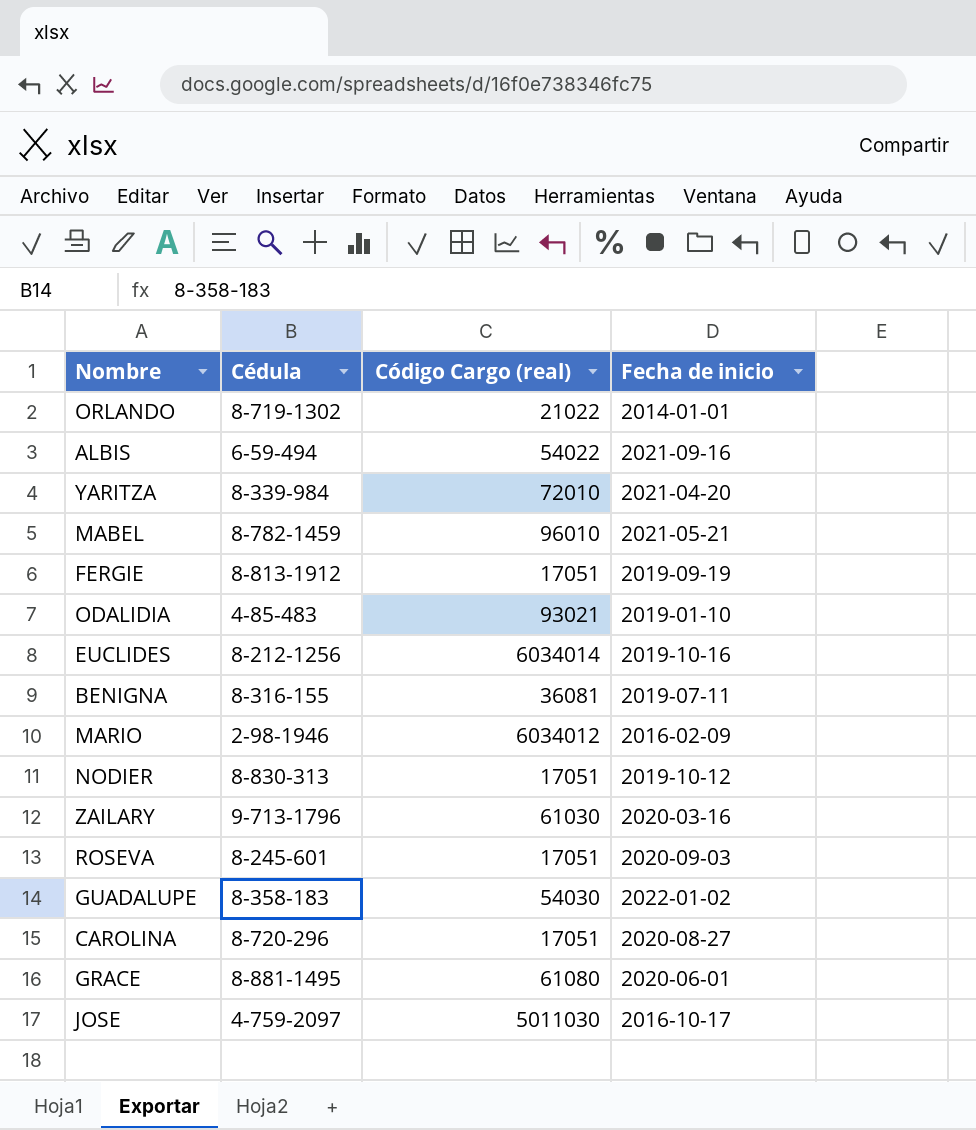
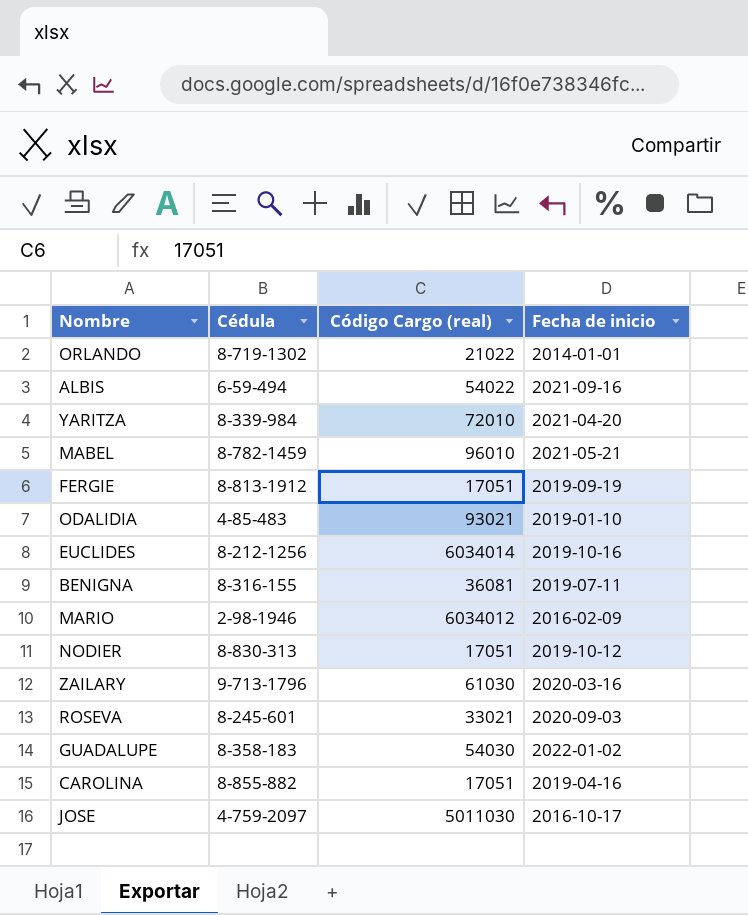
row GRACE: 8-881-1495 | 61080 | 2020-06-01 -> none
ROSEVA | Código Cargo (real): 17051 -> 33021
CAROLINA | Cédula: 8-720-296 -> 8-855-882
CAROLINA | Fecha de inicio: 2020-08-27 -> 2019-04-16

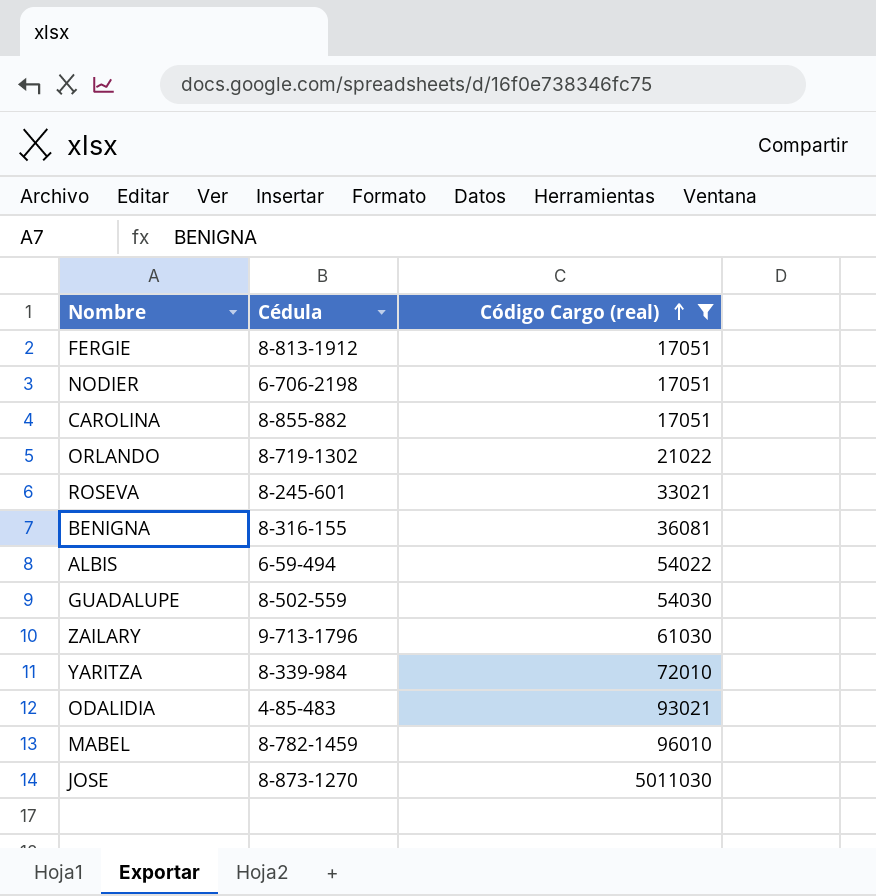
filter: none -> Código Cargo (real) <= 5011030
row order: none -> Código Cargo (real) ascending
column Fecha de inicio | position: 4 -> none
NODIER | Cédula: 8-830-313 -> 6-706-2198
GUADALUPE | Cédula: 8-358-183 -> 8-502-559
JOSE | Cédula: 4-759-2097 -> 8-873-1270

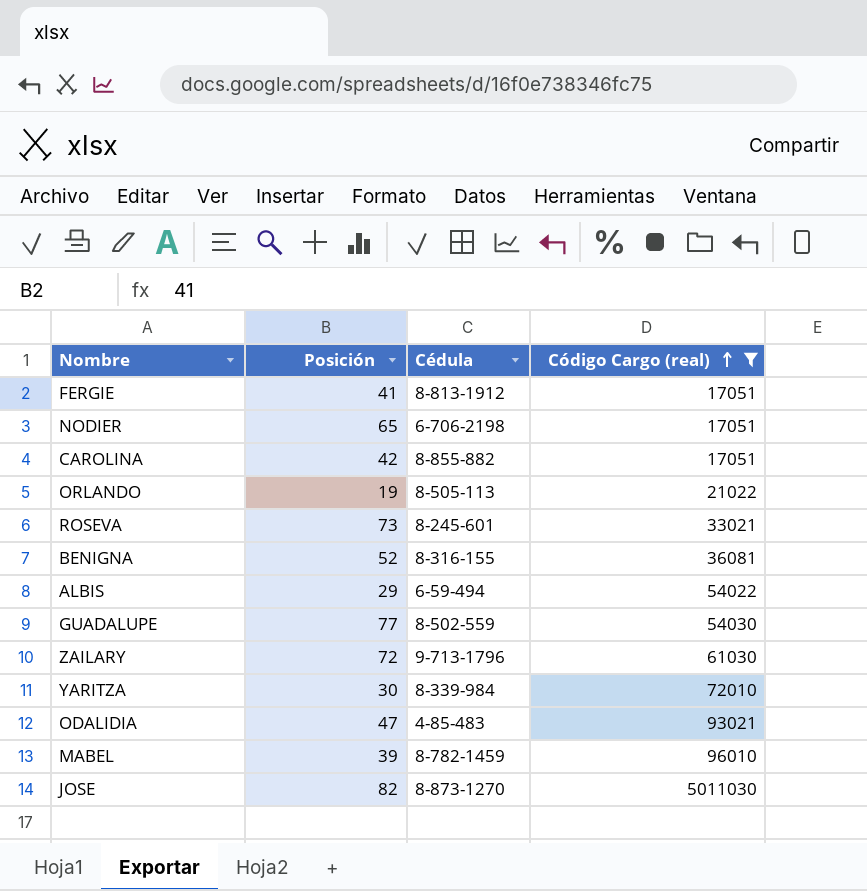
column Posición | position: none -> 2
ORLANDO | Cédula: 8-719-1302 -> 8-505-113

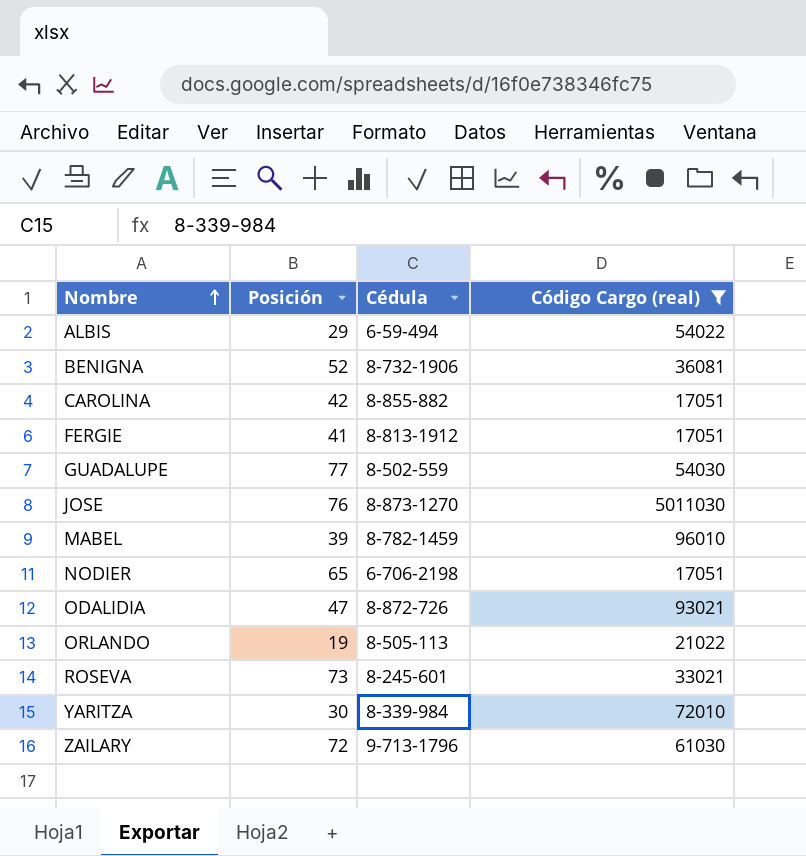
row order: Código Cargo (real) ascending -> Nombre ascending
BENIGNA | Cédula: 8-316-155 -> 8-732-1906
JOSE | Posición: 82 -> 76
ODALIDIA | Cédula: 4-85-483 -> 8-872-726

